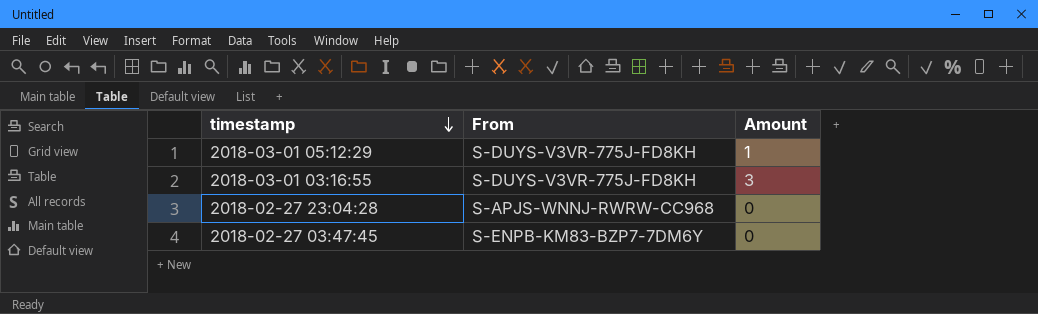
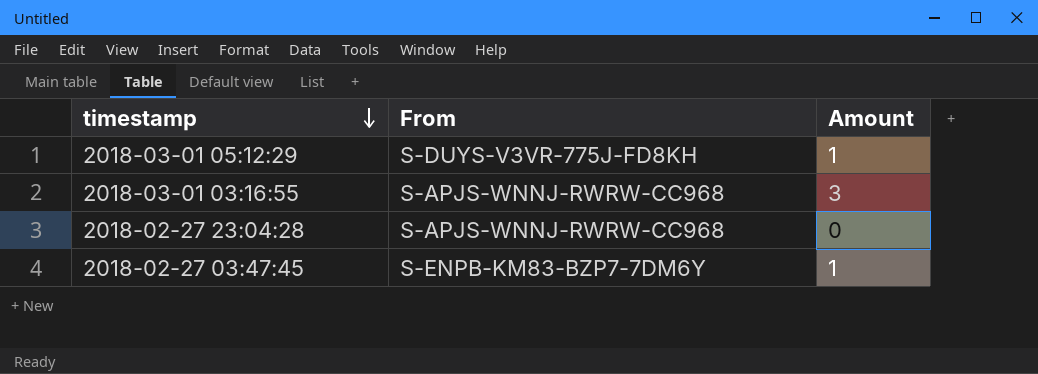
2018-03-01 03:16:55 | From: S-DUYS-V3VR-775J-FD8KH -> S-APJS-WNNJ-RWRW-CC968
2018-02-27 03:47:45 | Amount: 0 -> 1

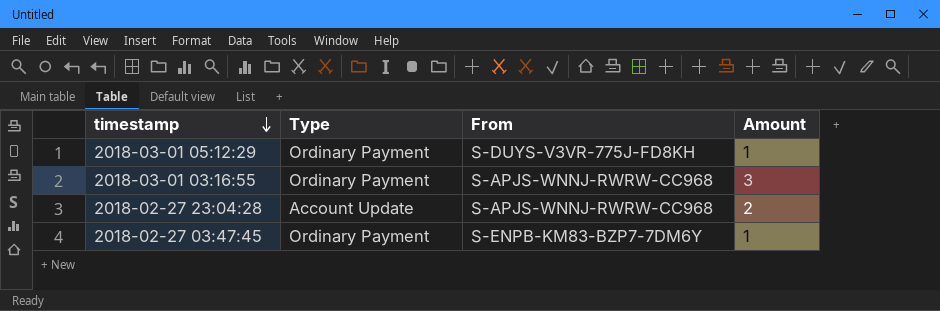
column Type | position: none -> 2
2018-02-27 23:04:28 | Amount: 0 -> 2

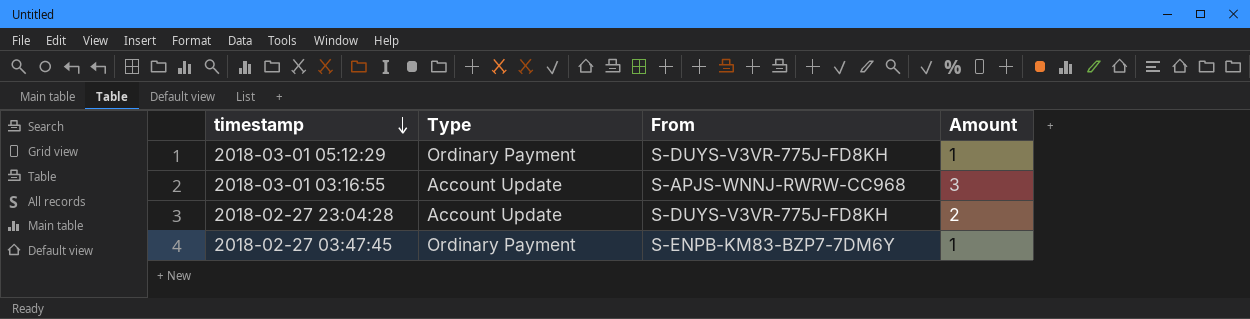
2018-03-01 03:16:55 | Type: Ordinary Payment -> Account Update
2018-02-27 23:04:28 | From: S-APJS-WNNJ-RWRW-CC968 -> S-DUYS-V3VR-775J-FD8KH

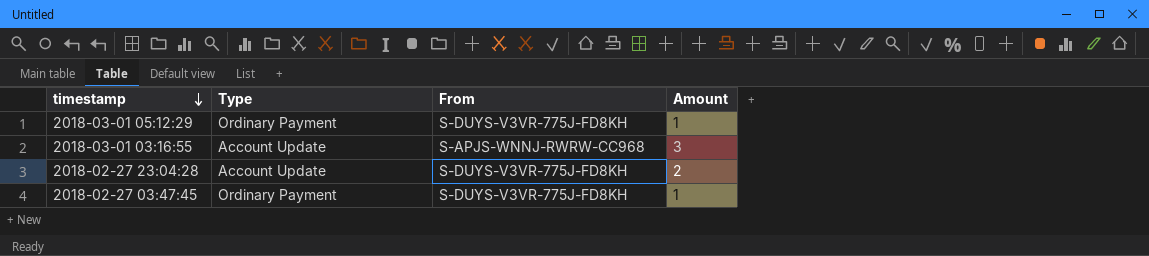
2018-02-27 03:47:45 | From: S-ENPB-KM83-BZP7-7DM6Y -> S-DUYS-V3VR-775J-FD8KH

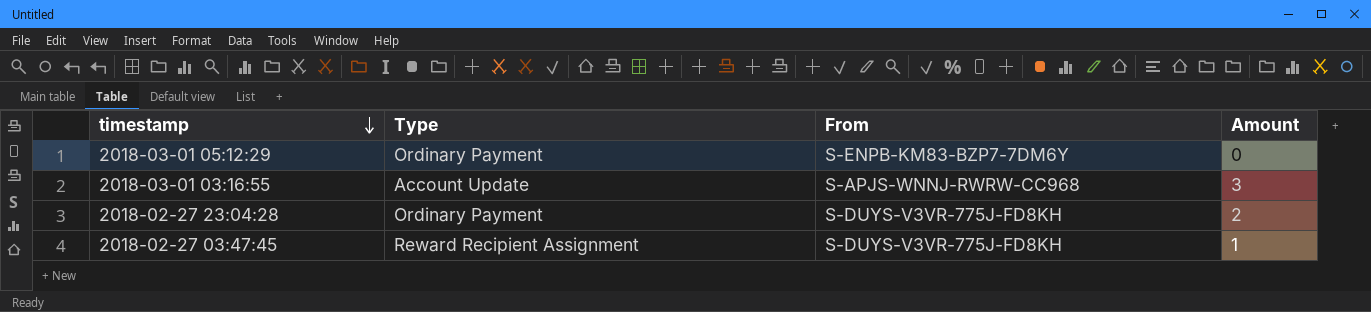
2018-03-01 05:12:29 | From: S-DUYS-V3VR-775J-FD8KH -> S-ENPB-KM83-BZP7-7DM6Y
2018-03-01 05:12:29 | Amount: 1 -> 0
2018-02-27 23:04:28 | Type: Account Update -> Ordinary Payment
2018-02-27 03:47:45 | Type: Ordinary Payment -> Reward Recipient Assignment

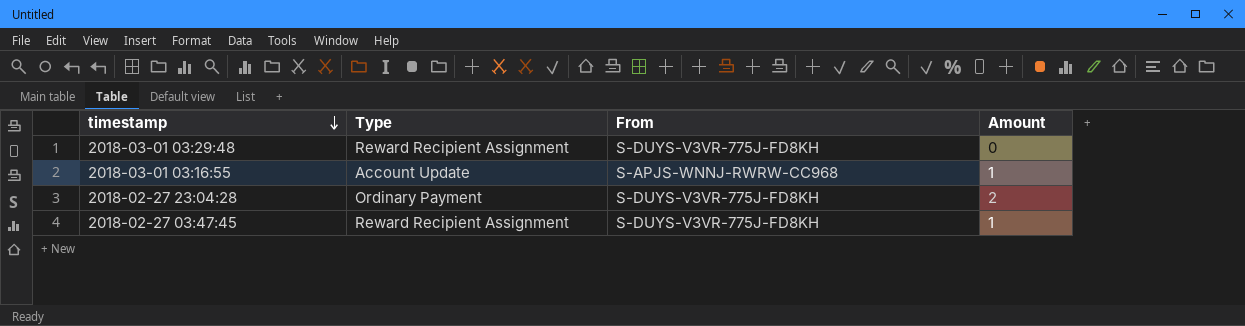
row 2018-03-01 05:12:29: Ordinary Payment | S-ENPB-KM83-BZP7-7DM6Y | 0 -> none
row 2018-03-01 03:29:48: none -> Reward Recipient Assignment | S-DUYS-V3VR-775J-FD8KH | 0
2018-03-01 03:16:55 | Amount: 3 -> 1

